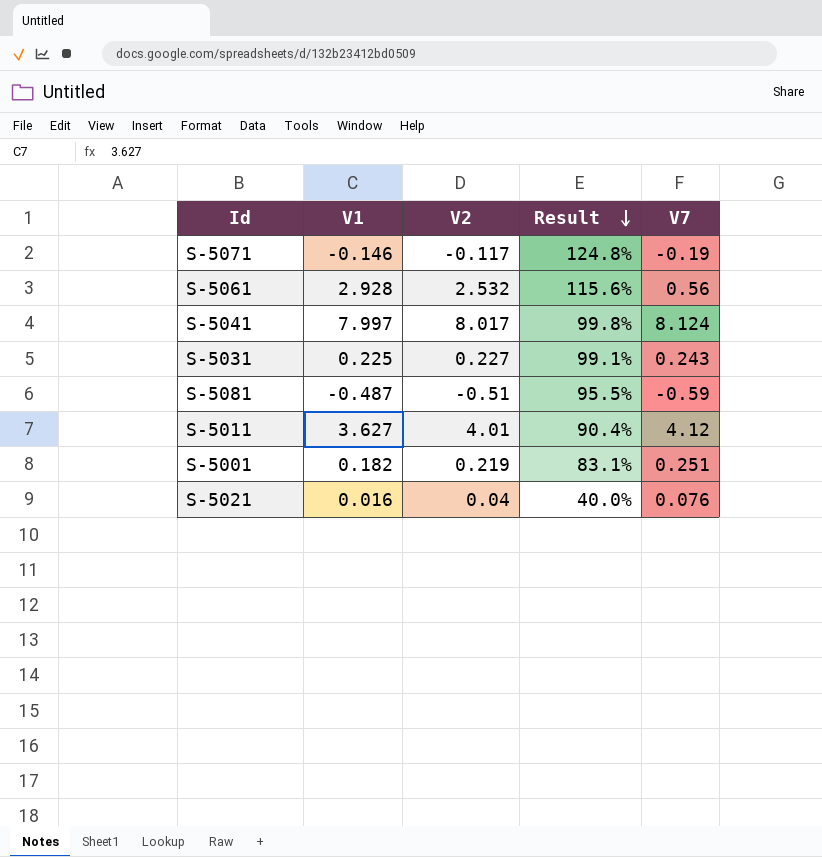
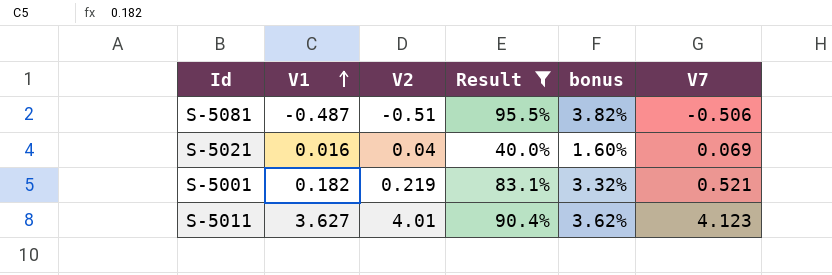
filter: none -> Result <= 95.5%
row order: Result descending -> V1 ascending
column bonus | formula: none -> [Result] * 0.04
S-5081 | V7: -0.59 -> -0.506
S-5021 | V7: 0.076 -> 0.069
S-5001 | V7: 0.251 -> 0.521
S-5011 | V7: 4.12 -> 4.123

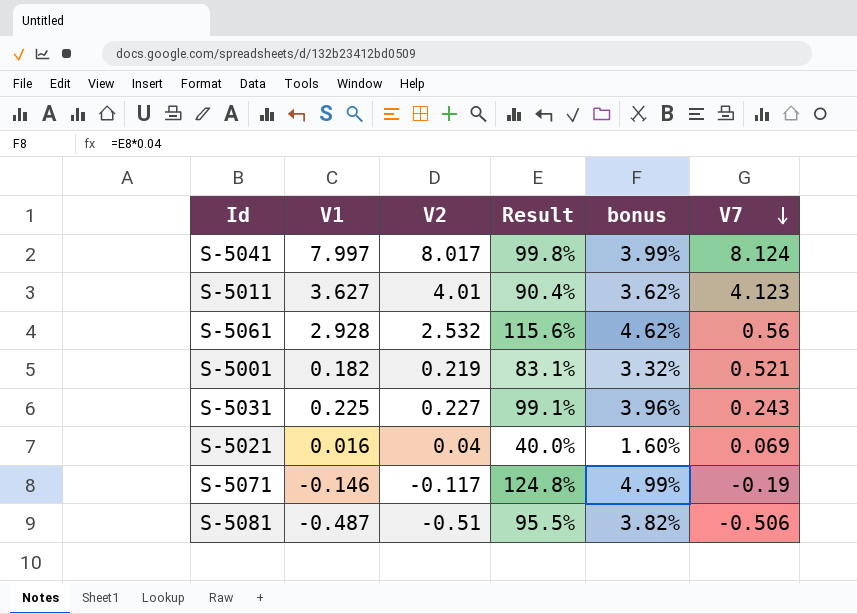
filter: Result <= 95.5% -> none
row order: V1 ascending -> V7 descending

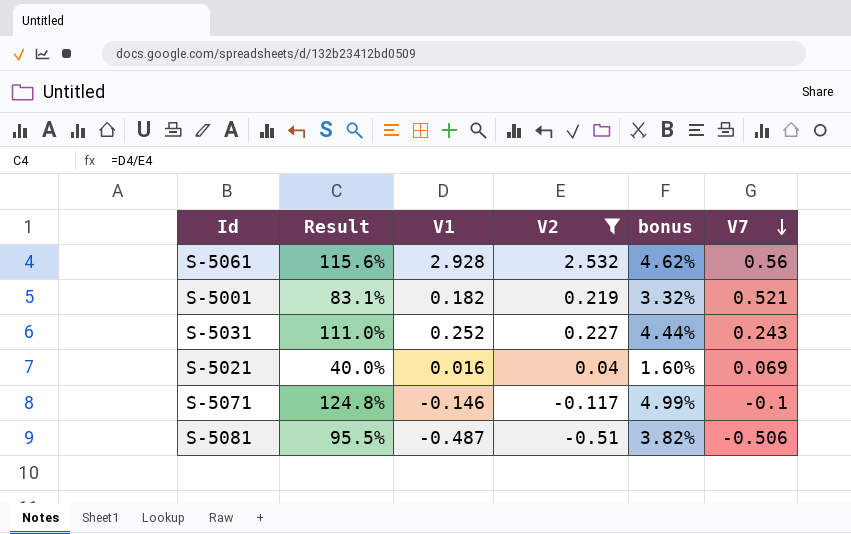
filter: none -> V2 <= 2.532
column Result | position: 4 -> 2
S-5031 | Result: 99.1% -> 111.0%
S-5031 | V1: 0.225 -> 0.252
S-5031 | bonus: 3.96% -> 4.44%
S-5071 | V7: -0.19 -> -0.1

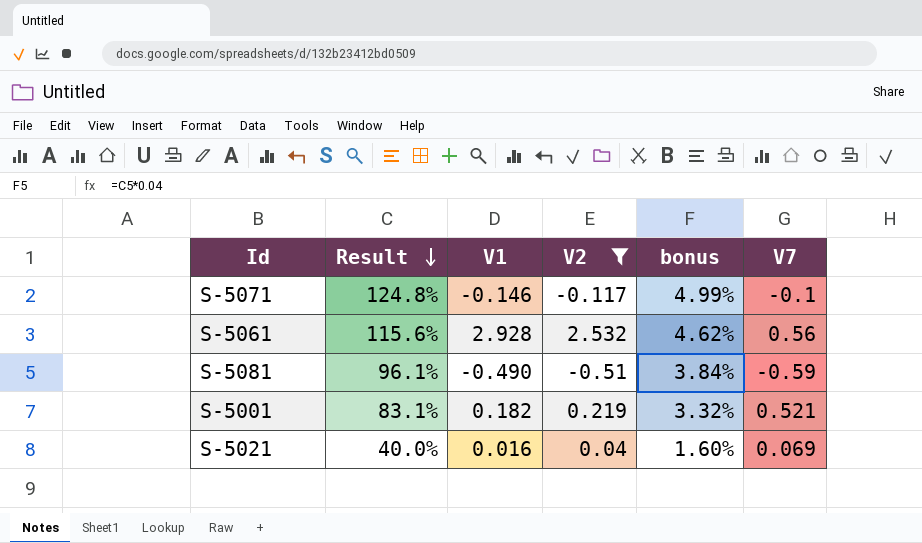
row order: V7 descending -> Result descending
row S-5031: 111.0% | 0.252 | 0.227 | 4.44% | 0.243 -> none
S-5081 | Result: 95.5% -> 96.1%
S-5081 | V1: -0.487 -> -0.490
S-5081 | bonus: 3.82% -> 3.84%
S-5081 | V7: -0.506 -> -0.59

